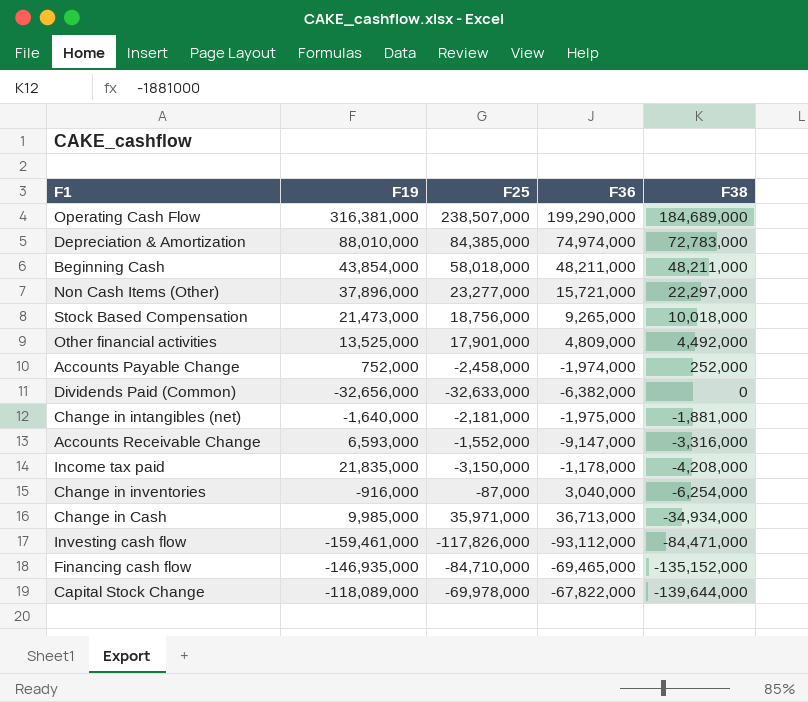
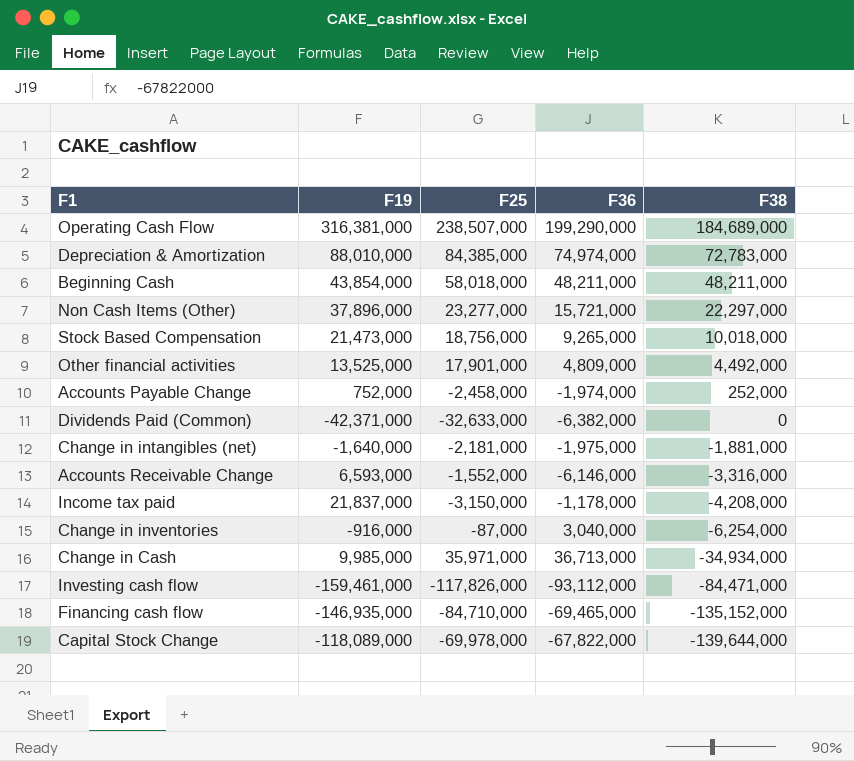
Dividends Paid (Common) | F19: -32,656,000 -> -42,371,000
Accounts Receivable Change | F36: -9,147,000 -> -6,146,000
Income tax paid | F19: 21,835,000 -> 21,837,000

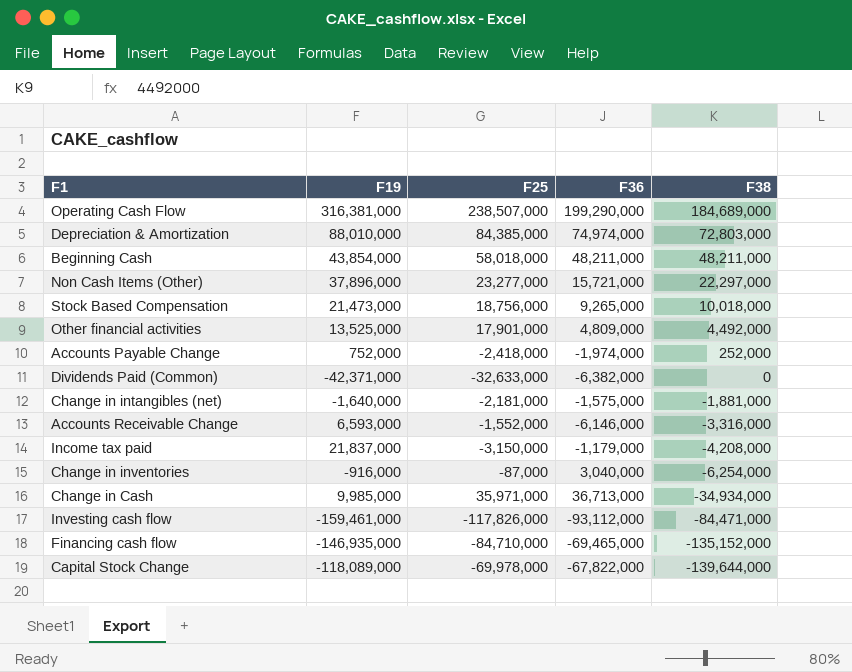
Depreciation & Amortization | F38: 72,783,000 -> 72,803,000
Accounts Payable Change | F25: -2,458,000 -> -2,418,000
Change in intangibles (net) | F36: -1,975,000 -> -1,575,000
Income tax paid | F36: -1,178,000 -> -1,179,000

